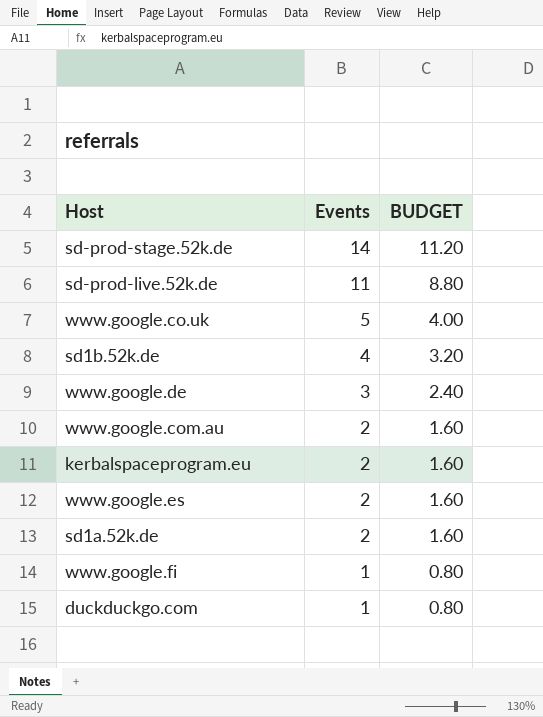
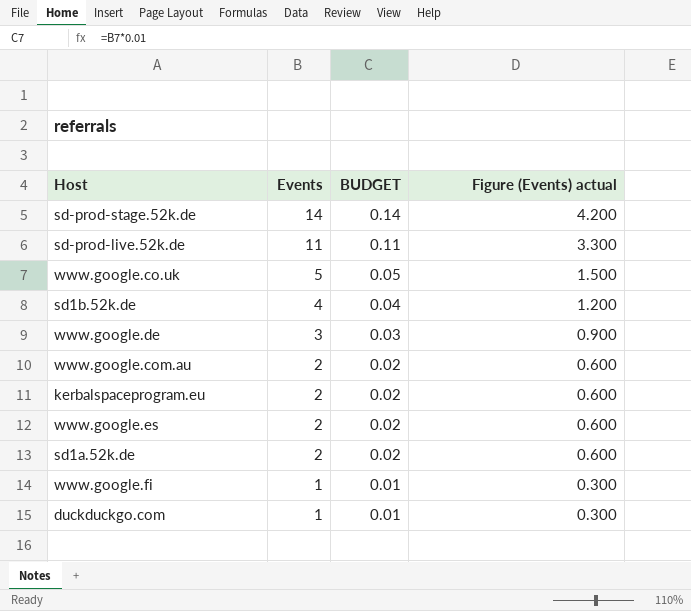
column BUDGET | formula: [Events] * 0.8 -> [Events] * 0.01
column Figure (Events) actual | formula: none -> [Events] * 0.3

